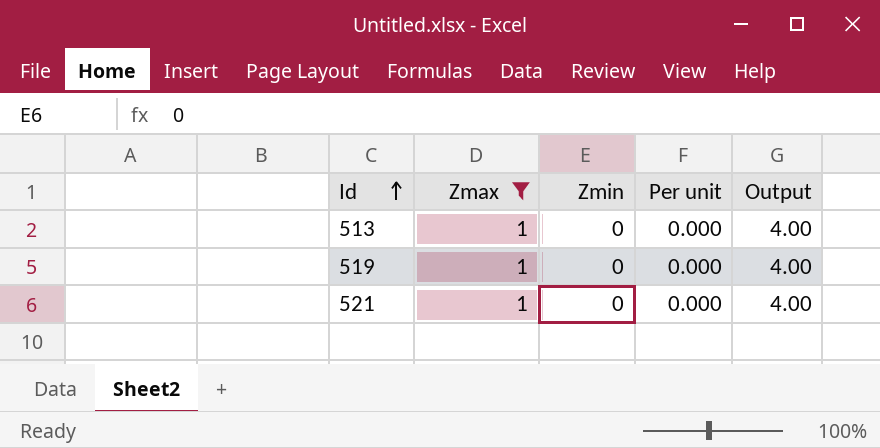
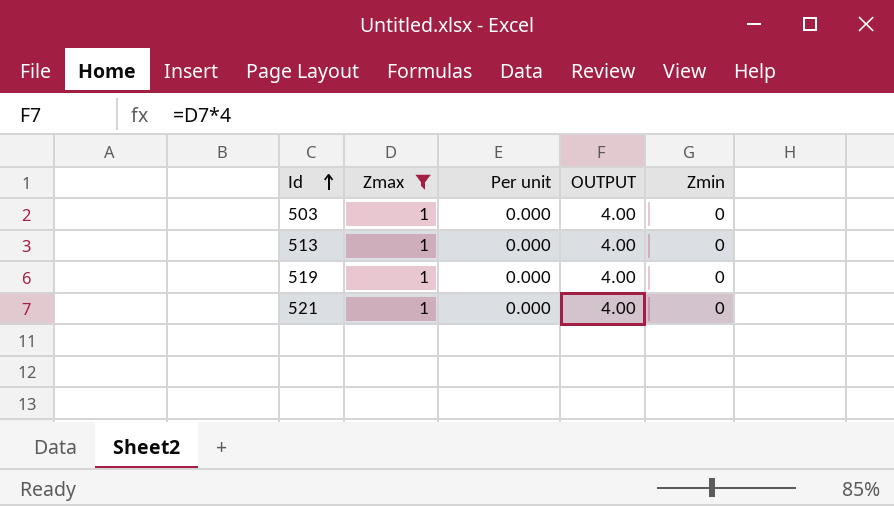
column name: Output -> OUTPUT
column Zmin | position: 3 -> 5
row 503: none -> 1 | 0.000 | 4.00 | 0

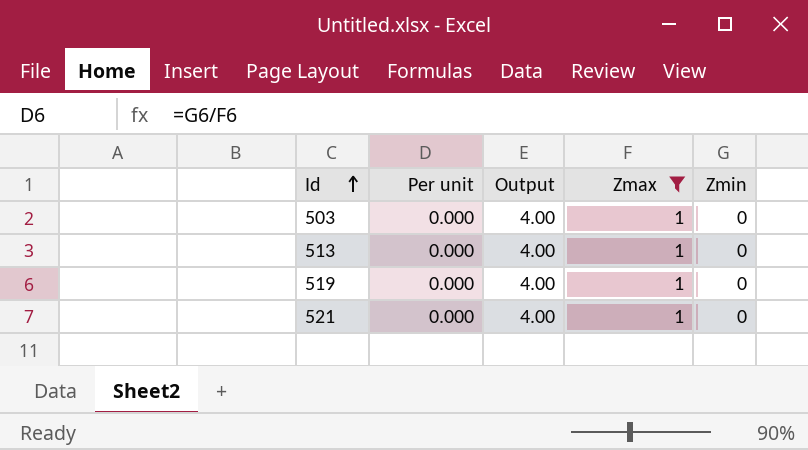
column name: OUTPUT -> Output
column Zmax | position: 2 -> 4

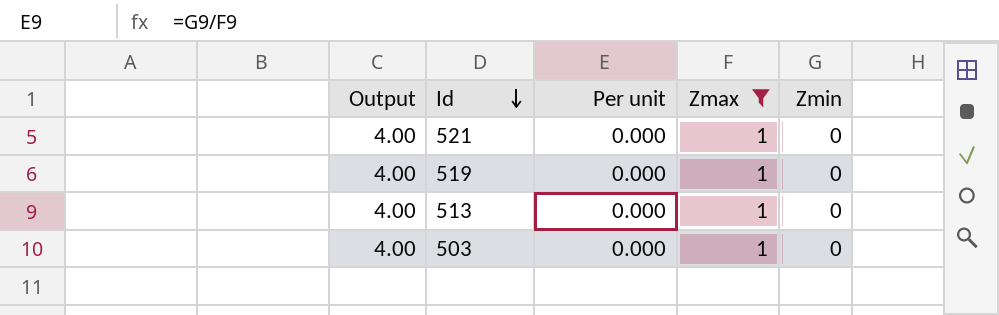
row order: Id ascending -> Id descending
column Output | position: 3 -> 1

